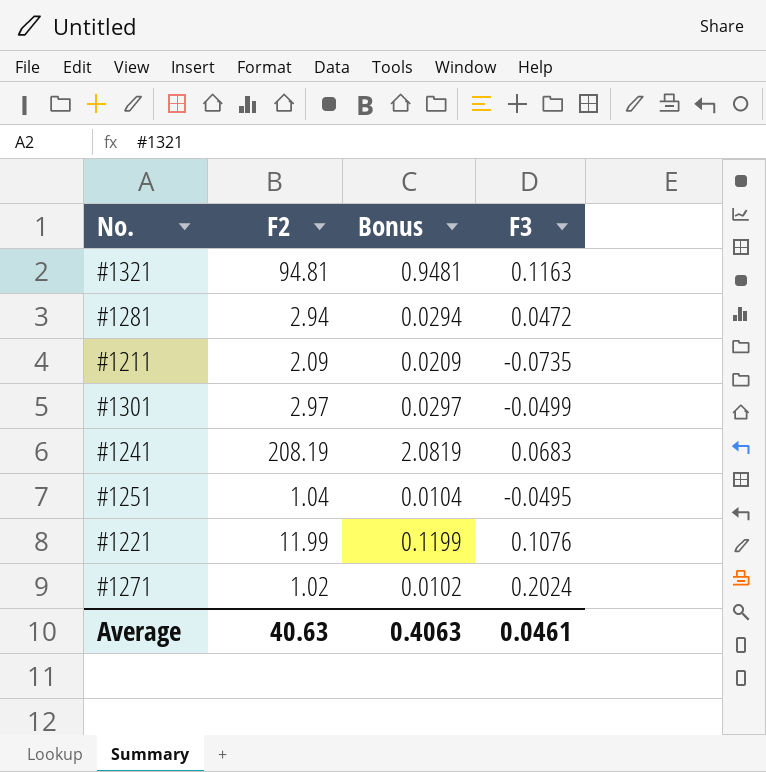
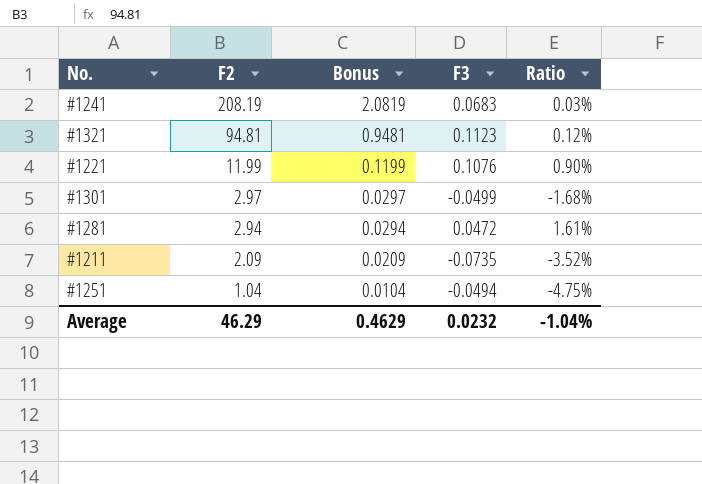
row order: none -> F2 descending
column Ratio | formula: none -> [F3] / [F2]
row #1271: 1.02 | 0.0102 | 0.2024 -> none
#1321 | F3: 0.1163 -> 0.1123
#1251 | F3: -0.0495 -> -0.0494
Average | F2: 40.63 -> 46.29
Average | Bonus: 0.4063 -> 0.4629
Average | F3: 0.0461 -> 0.0232

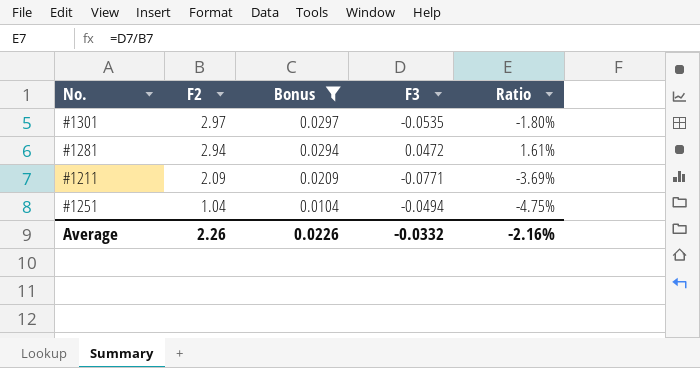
filter: none -> Bonus <= 0.0297
#1301 | F3: -0.0499 -> -0.0535
#1301 | Ratio: -1.68% -> -1.80%
#1211 | F3: -0.0735 -> -0.0771
#1211 | Ratio: -3.52% -> -3.69%
Average | F2: 46.29 -> 2.26
Average | Bonus: 0.4629 -> 0.0226
Average | F3: 0.0232 -> -0.0332
Average | Ratio: -1.04% -> -2.16%

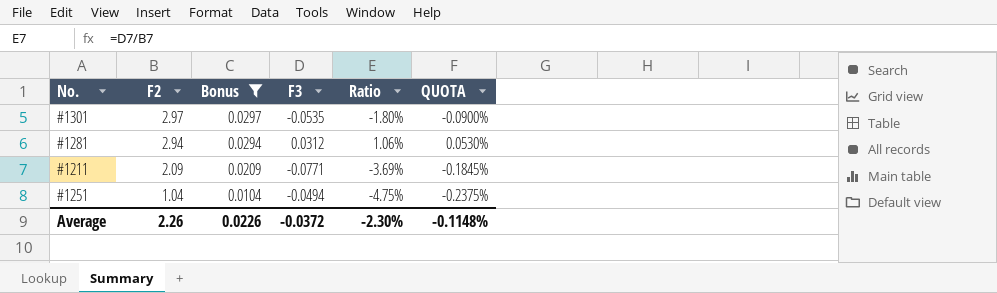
column QUOTA | formula: none -> [Ratio] * 0.05
#1281 | F3: 0.0472 -> 0.0312
#1281 | Ratio: 1.61% -> 1.06%
Average | F3: -0.0332 -> -0.0372
Average | Ratio: -2.16% -> -2.30%

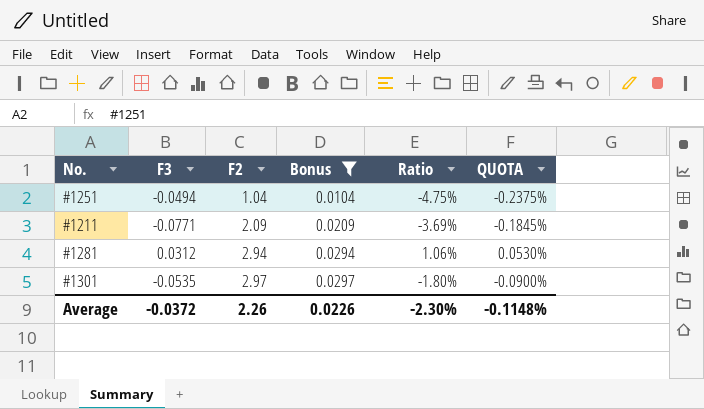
row order: F2 descending -> F2 ascending
column F3 | position: 4 -> 2

